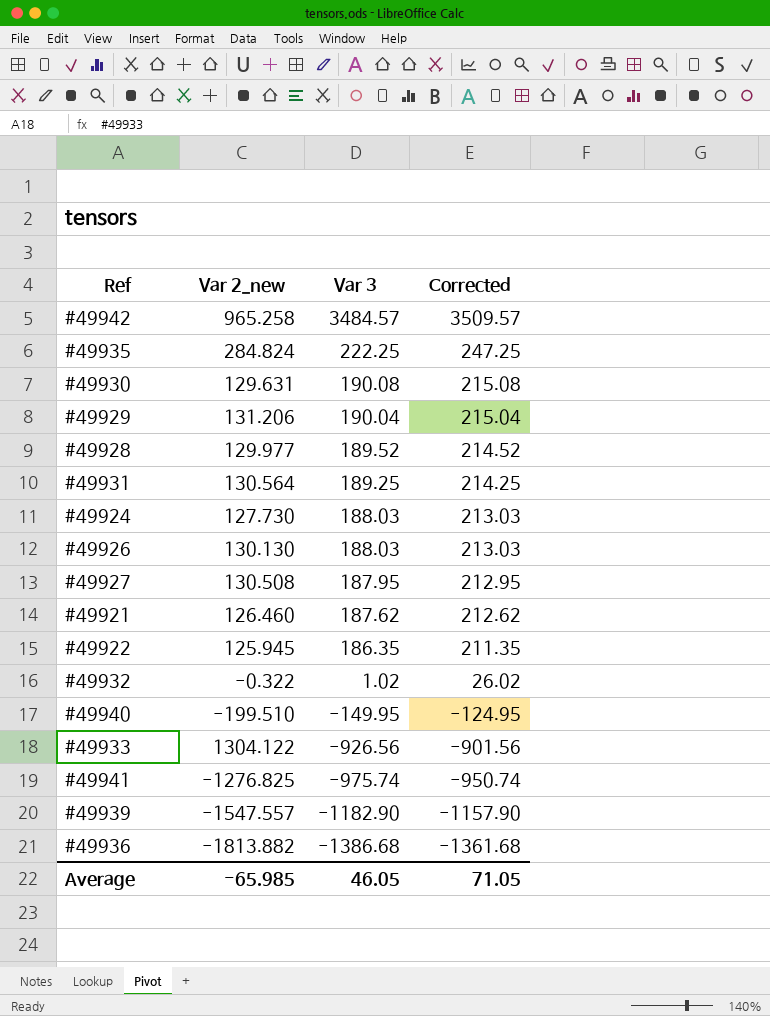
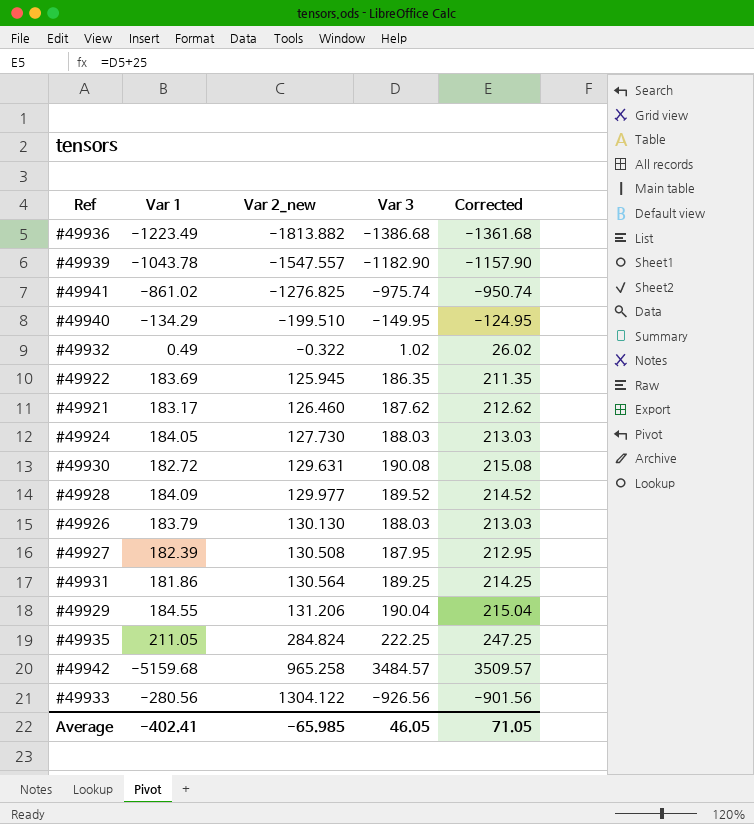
row order: Var 3 descending -> Var 2_new ascending
column Var 1 | position: none -> 2

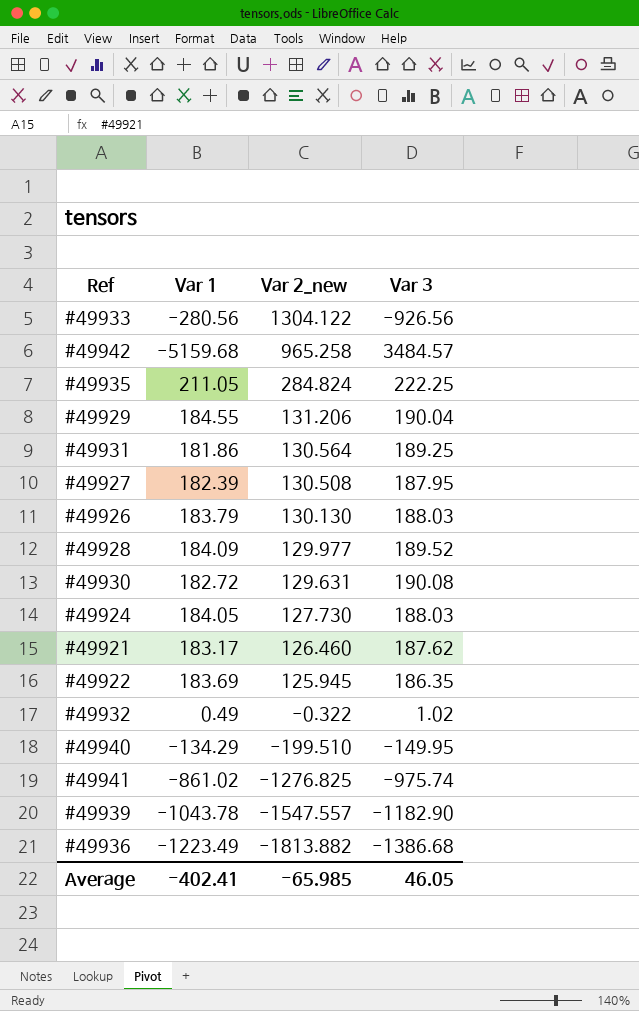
row order: Var 2_new ascending -> Var 2_new descending
column Corrected | formula: [Var 3] + 25 -> none

